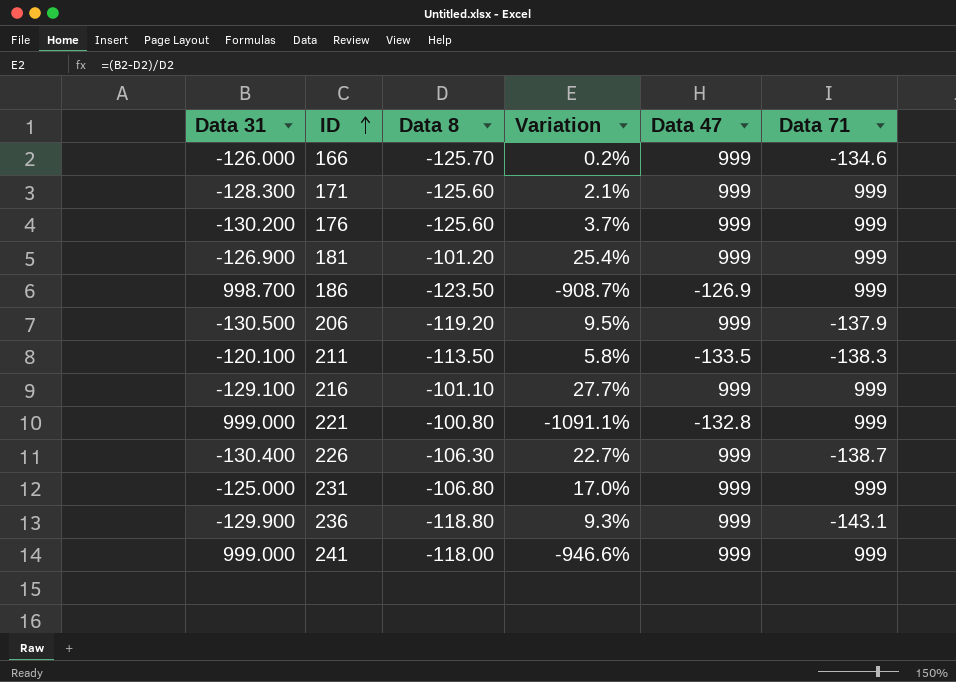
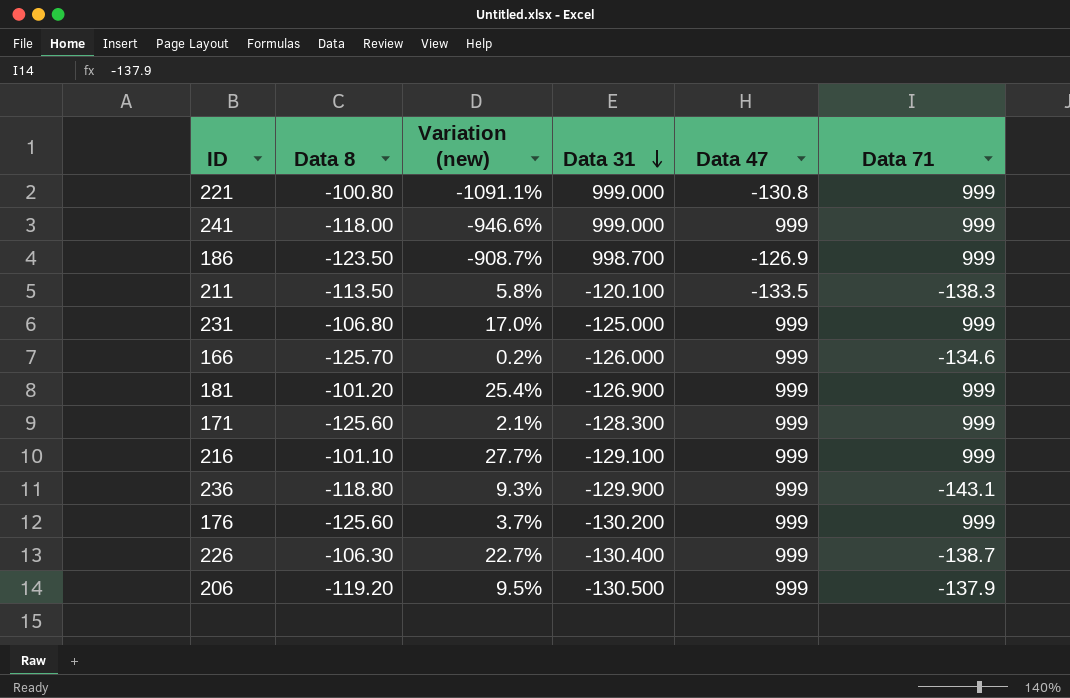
row order: ID ascending -> Data 31 descending
column name: Variation -> Variation (new)
column Data 31 | position: 1 -> 4
221 | Data 47: -132.8 -> -130.8

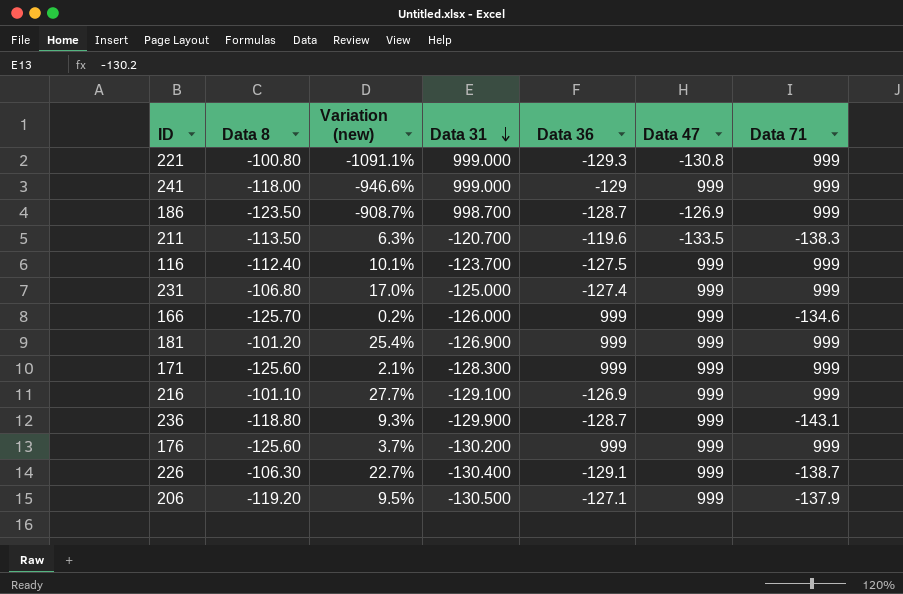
column Data 36 | position: none -> 5
211 | Variation (new): 5.8% -> 6.3%
211 | Data 31: -120.100 -> -120.700
row 116: none -> -112.40 | 10.1% | -123.700 | -127.5 | 999 | 999

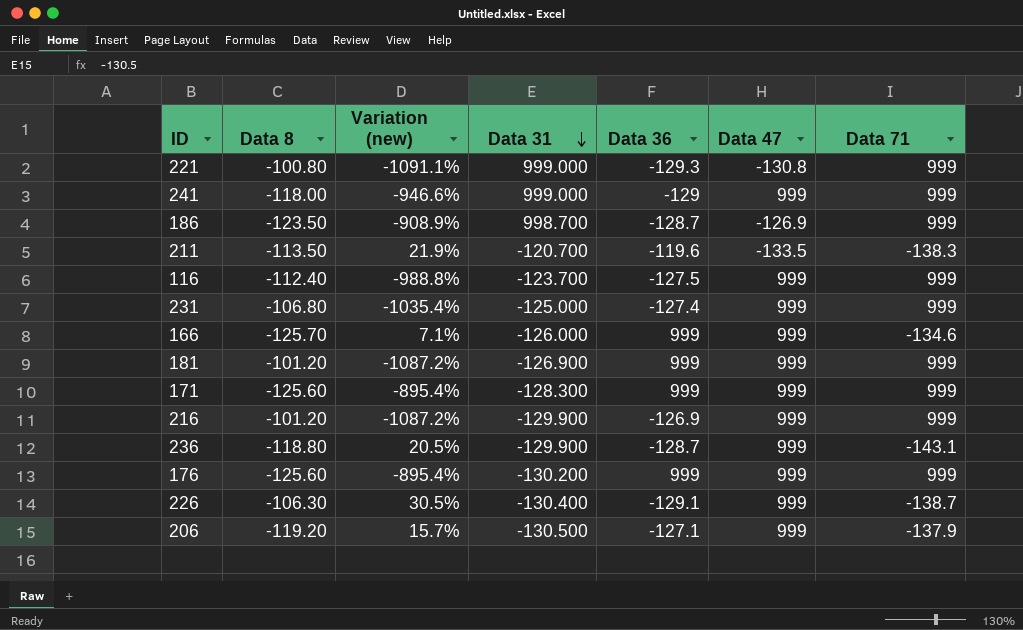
column Variation (new) | formula: ([Data 31] - [Data 8]) / [Data 8] -> ([Data 71] - [Data 8]) / [Data 8]
216 | Data 8: -101.10 -> -101.20
216 | Data 31: -129.100 -> -129.900

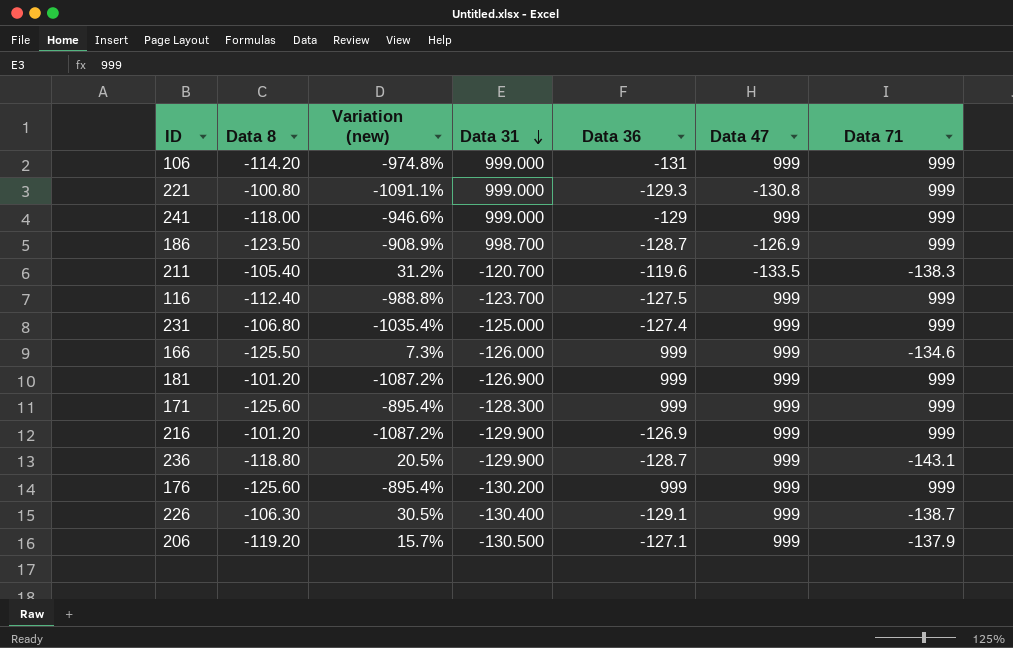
row 106: none -> -114.20 | -974.8% | 999.000 | -131 | 999 | 999
211 | Data 8: -113.50 -> -105.40
211 | Variation (new): 21.9% -> 31.2%
166 | Data 8: -125.70 -> -125.50
166 | Variation (new): 7.1% -> 7.3%

